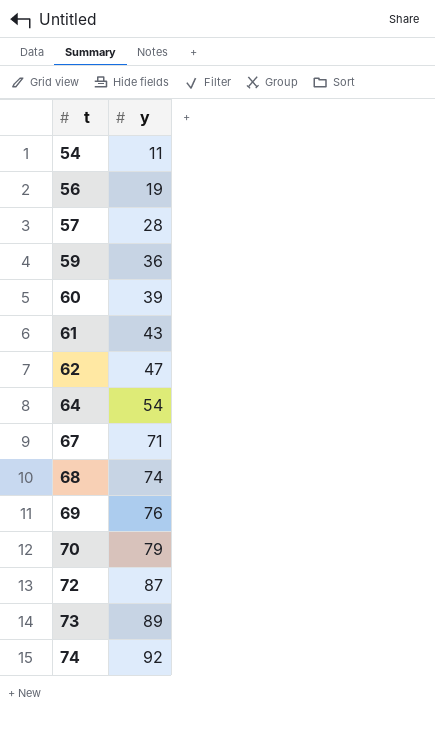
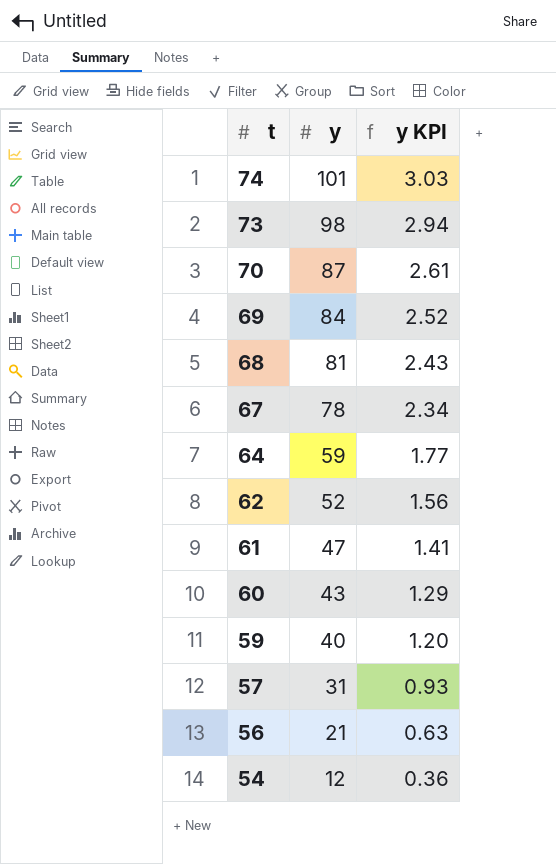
row order: t ascending -> t descending
column y KPI | formula: none -> [y] * 0.03
row 72: 87 -> none
74 | y: 92 -> 101
73 | y: 89 -> 98
70 | y: 79 -> 87
69 | y: 76 -> 84
68 | y: 74 -> 81
67 | y: 71 -> 78
64 | y: 54 -> 59
62 | y: 47 -> 52
61 | y: 43 -> 47
60 | y: 39 -> 43
59 | y: 36 -> 40
57 | y: 28 -> 31
56 | y: 19 -> 21
54 | y: 11 -> 12

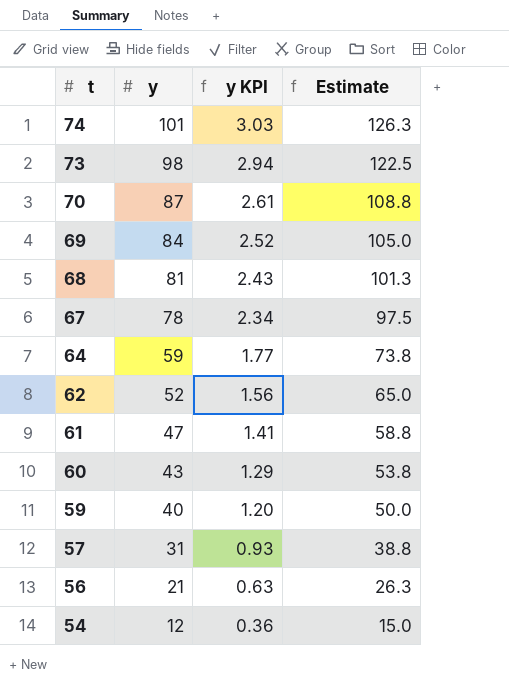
column Estimate | formula: none -> [y] * 1.25

